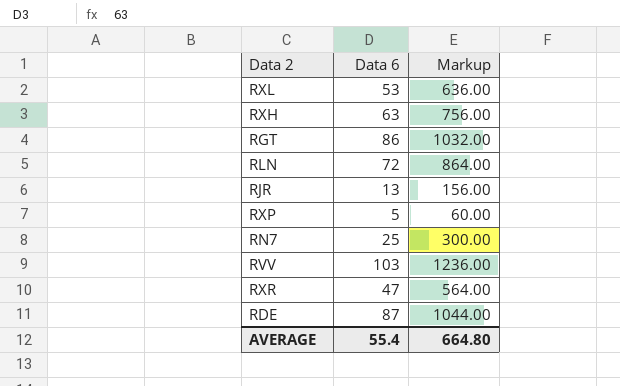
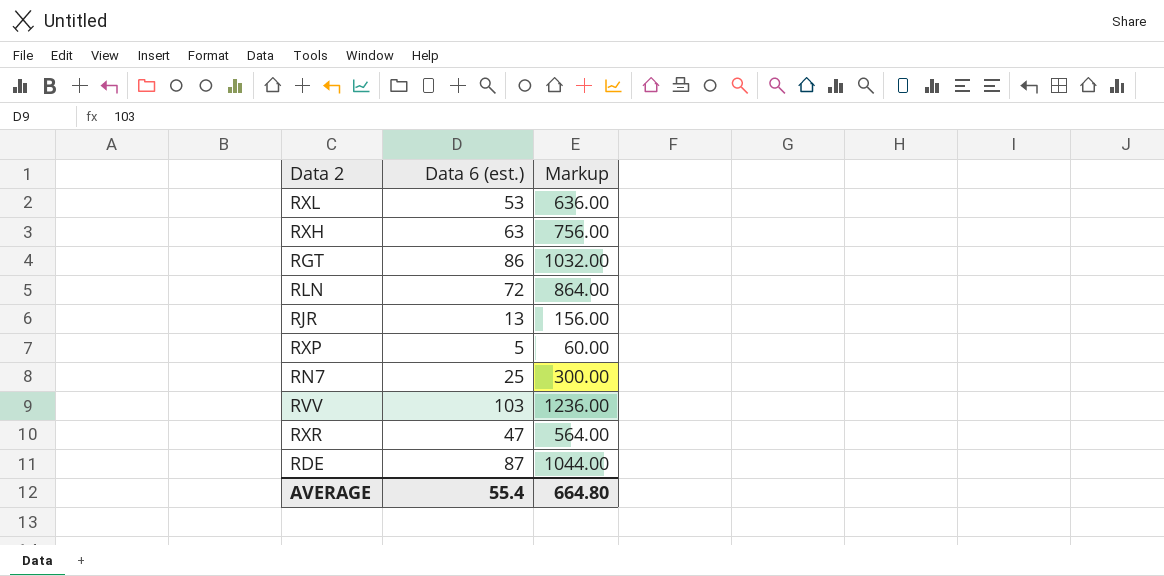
column name: Data 6 -> Data 6 (est.)

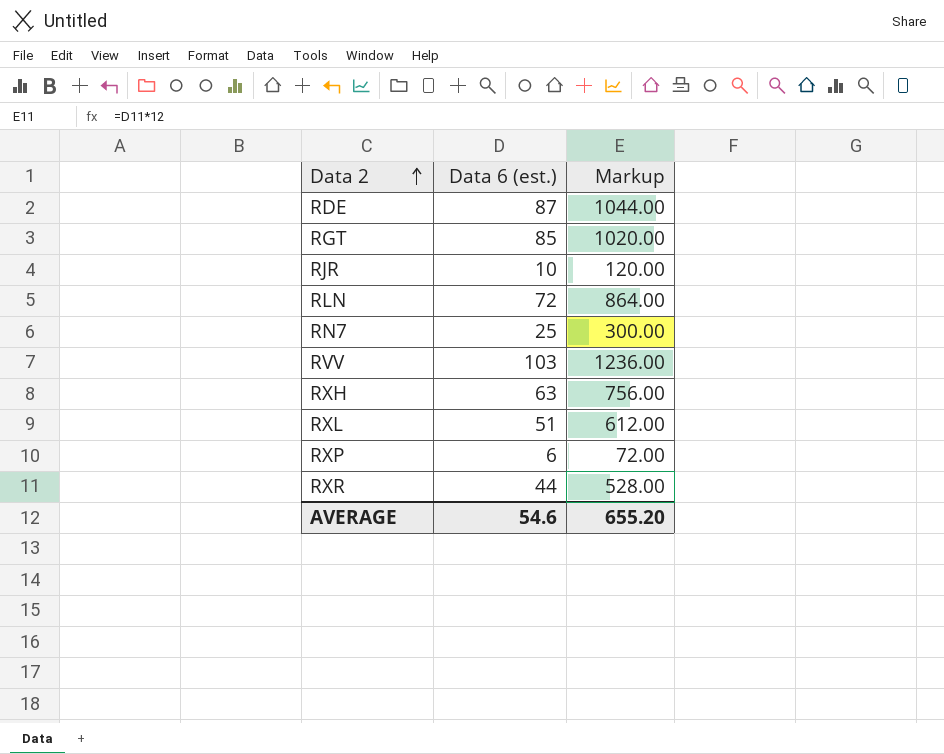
row order: none -> Data 2 ascending
RGT | Data 6 (est.): 86 -> 85
RGT | Markup: 1032.00 -> 1020.00
RJR | Data 6 (est.): 13 -> 10
RJR | Markup: 156.00 -> 120.00
RXL | Data 6 (est.): 53 -> 51
RXL | Markup: 636.00 -> 612.00
RXP | Data 6 (est.): 5 -> 6
RXP | Markup: 60.00 -> 72.00
RXR | Data 6 (est.): 47 -> 44
RXR | Markup: 564.00 -> 528.00
AVERAGE | Data 6 (est.): 55.4 -> 54.6
AVERAGE | Markup: 664.80 -> 655.20

